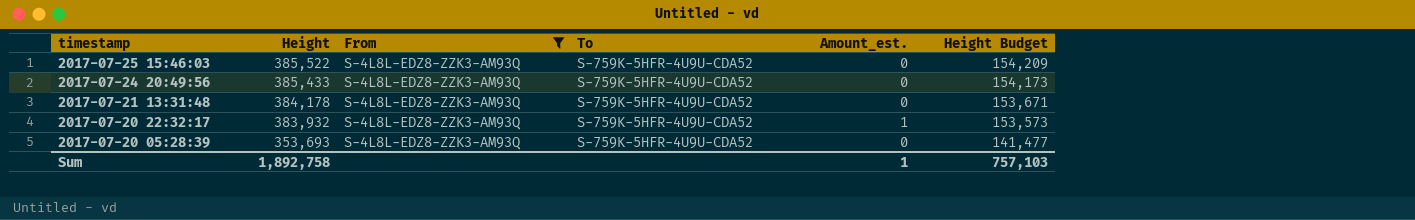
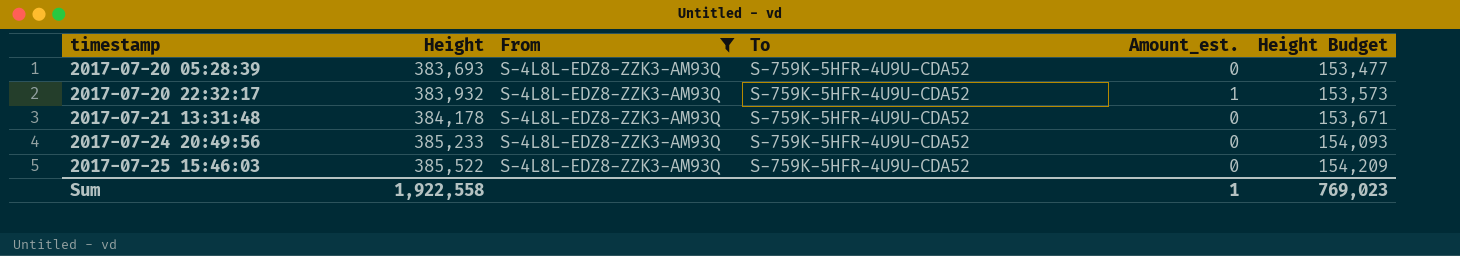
row order: timestamp descending -> timestamp ascending
2017-07-20 05:28:39 | Height: 353,693 -> 383,693
2017-07-20 05:28:39 | Height Budget: 141,477 -> 153,477
2017-07-24 20:49:56 | Height: 385,433 -> 385,233
2017-07-24 20:49:56 | Height Budget: 154,173 -> 154,093
Sum | Height: 1,892,758 -> 1,922,558
Sum | Height Budget: 757,103 -> 769,023

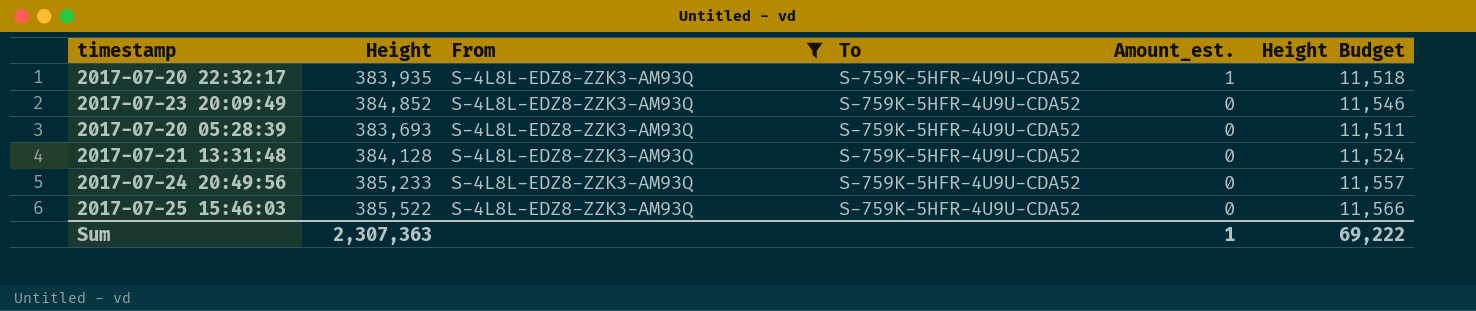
row order: timestamp ascending -> Amount_est. descending
column Height Budget | formula: [Height] * 0.4 -> [Height] * 0.03
2017-07-20 22:32:17 | Height: 383,932 -> 383,935
row 2017-07-23 20:09:49: none -> 384,852 | S-4L8L-EDZ8-ZZK3-AM93Q | S-759K-5HFR-4U9U-CDA52 | 0 | 11,546
2017-07-21 13:31:48 | Height: 384,178 -> 384,128
Sum | Height: 1,922,558 -> 2,307,363
Sum | Height Budget: 769,023 -> 69,222

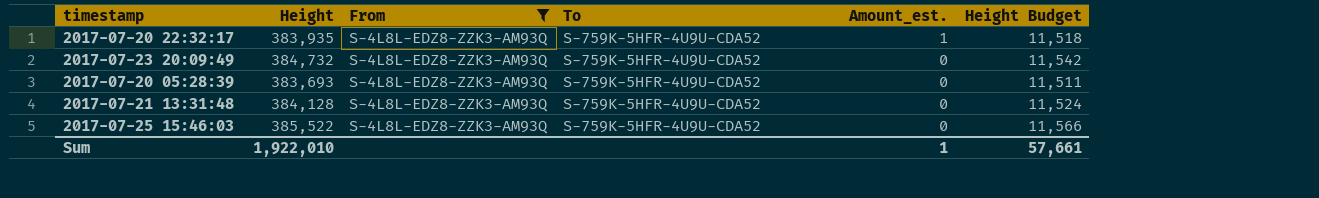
row 2017-07-24 20:49:56: 385,233 | S-4L8L-EDZ8-ZZK3-AM93Q | S-759K-5HFR-4U9U-CDA52 | 0 | 11,557 -> none
2017-07-23 20:09:49 | Height: 384,852 -> 384,732
2017-07-23 20:09:49 | Height Budget: 11,546 -> 11,542
Sum | Height: 2,307,363 -> 1,922,010
Sum | Height Budget: 69,222 -> 57,661

